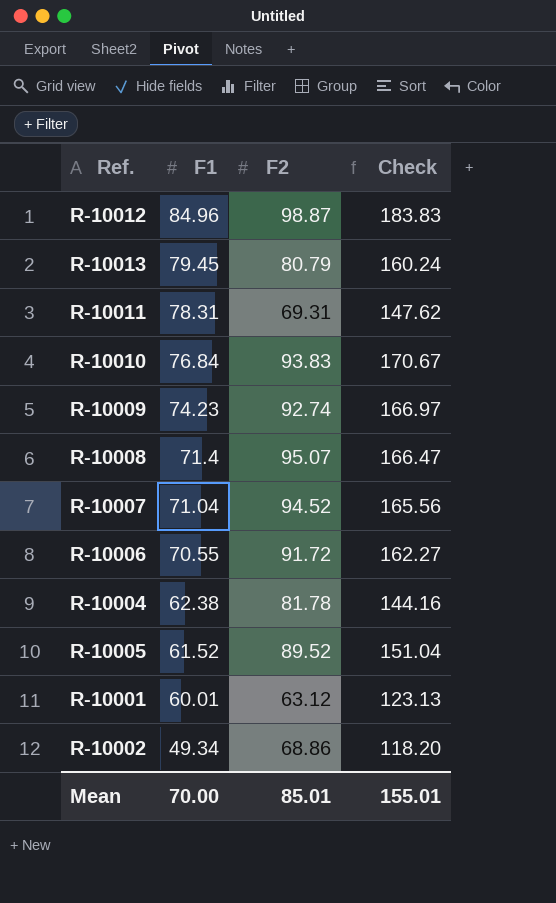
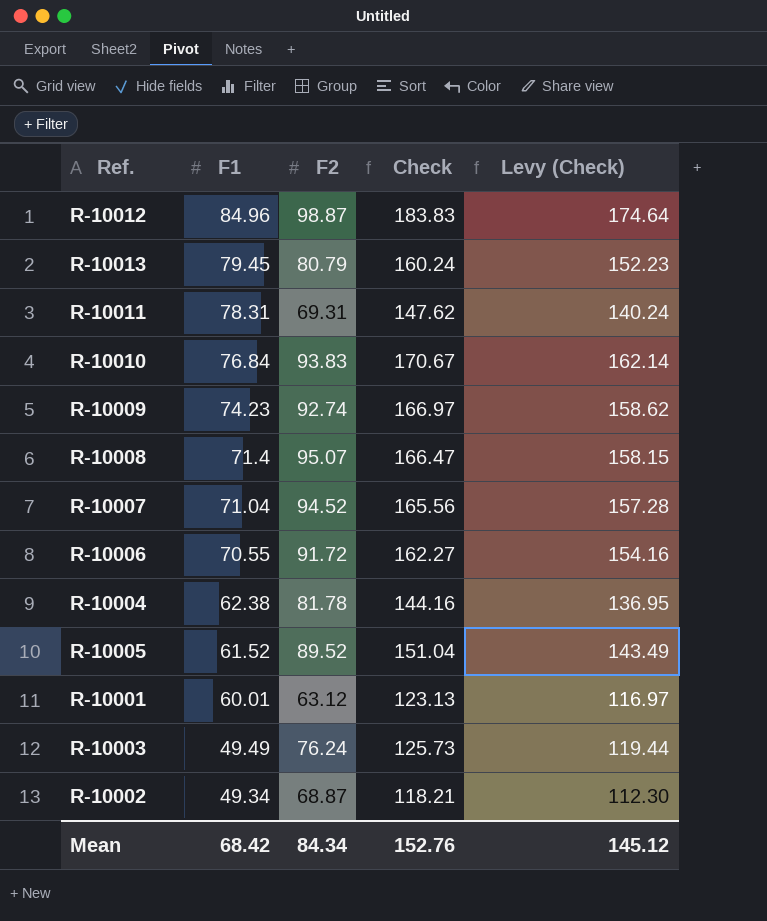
column Levy (Check) | formula: none -> [Check] * 0.95
row R-10003: none -> 49.49 | 76.24 | 125.73 | 119.44
R-10002 | F2: 68.86 -> 68.87
R-10002 | Check: 118.20 -> 118.21
Mean | F1: 70.00 -> 68.42
Mean | F2: 85.01 -> 84.34
Mean | Check: 155.01 -> 152.76

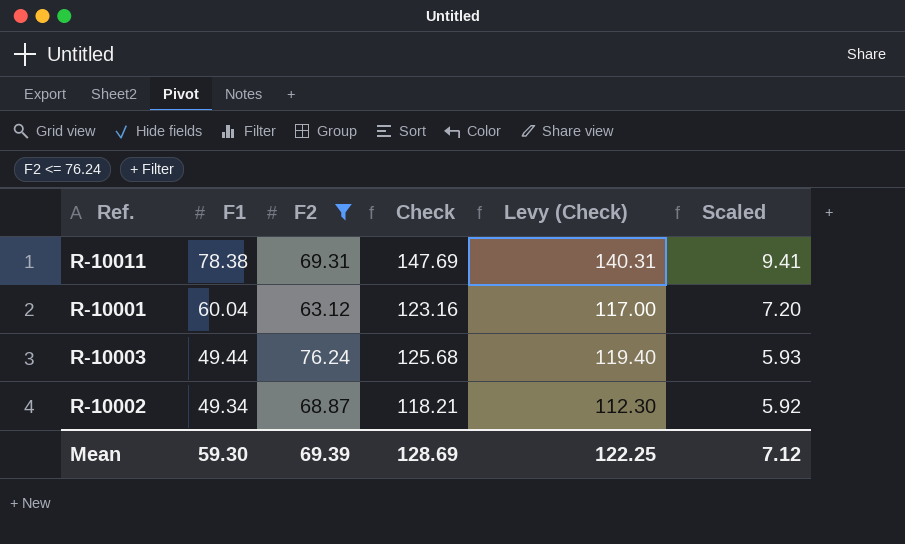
filter: none -> F2 <= 76.24
column Scaled | formula: none -> [F1] * 0.12
R-10011 | F1: 78.31 -> 78.38
R-10011 | Check: 147.62 -> 147.69
R-10011 | Levy (Check): 140.24 -> 140.31
R-10001 | F1: 60.01 -> 60.04
R-10001 | Check: 123.13 -> 123.16
R-10001 | Levy (Check): 116.97 -> 117.00
R-10003 | F1: 49.49 -> 49.44
R-10003 | Check: 125.73 -> 125.68
R-10003 | Levy (Check): 119.44 -> 119.40
Mean | F1: 68.42 -> 59.30
Mean | F2: 84.34 -> 69.39
Mean | Check: 152.76 -> 128.69
Mean | Levy (Check): 145.12 -> 122.25

